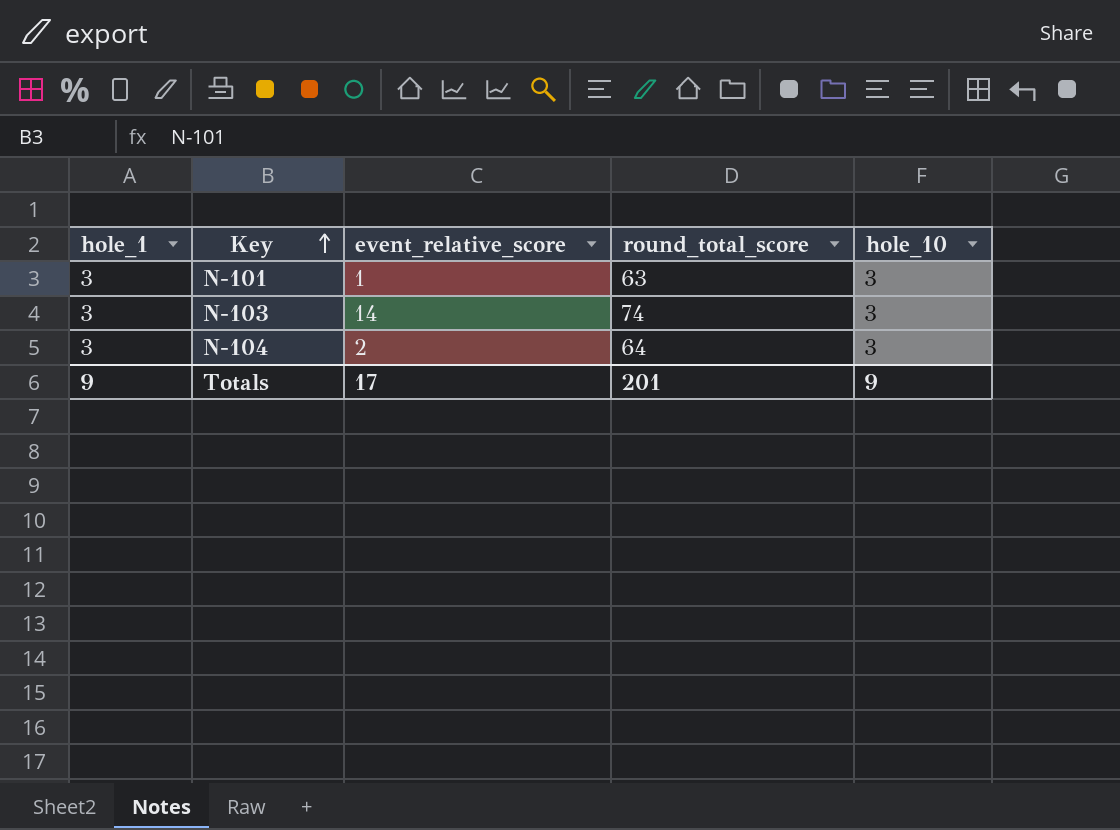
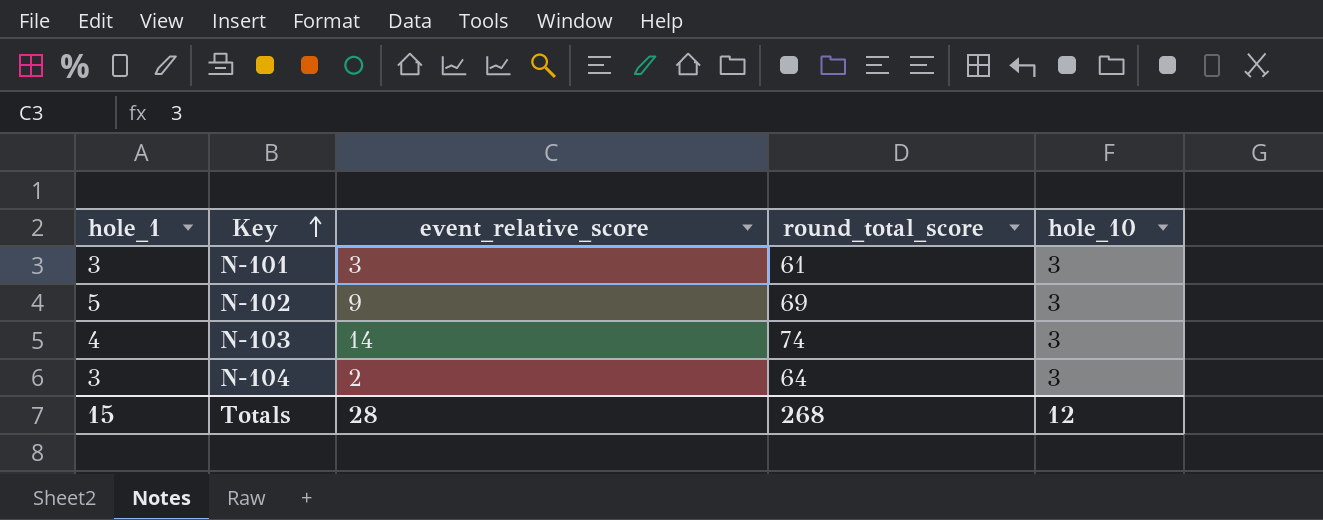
N-101 | event_relative_score: 1 -> 3
N-101 | round_total_score: 63 -> 61
row N-102: none -> 5 | 9 | 69 | 3
N-103 | hole_1: 3 -> 4
Totals | hole_1: 9 -> 15
Totals | event_relative_score: 17 -> 28
Totals | round_total_score: 201 -> 268
Totals | hole_10: 9 -> 12

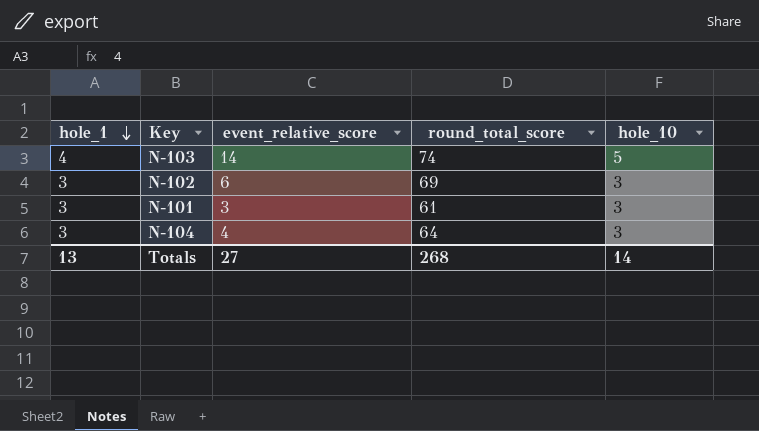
row order: Key ascending -> hole_1 descending
N-103 | hole_10: 3 -> 5
N-102 | hole_1: 5 -> 3
N-102 | event_relative_score: 9 -> 6
N-104 | event_relative_score: 2 -> 4
Totals | hole_1: 15 -> 13
Totals | event_relative_score: 28 -> 27
Totals | hole_10: 12 -> 14

